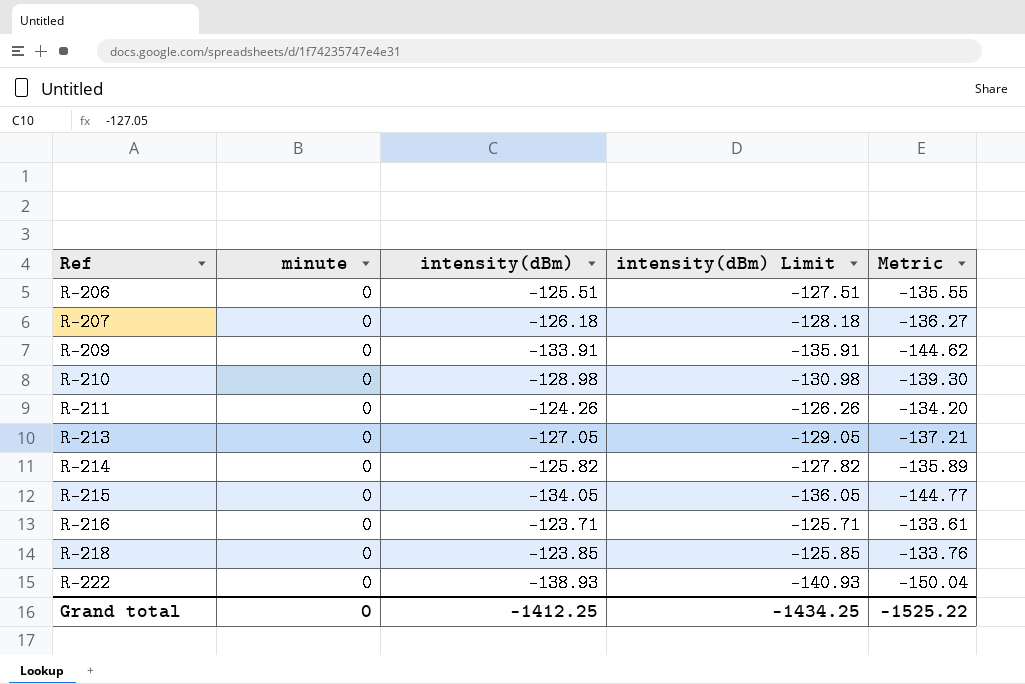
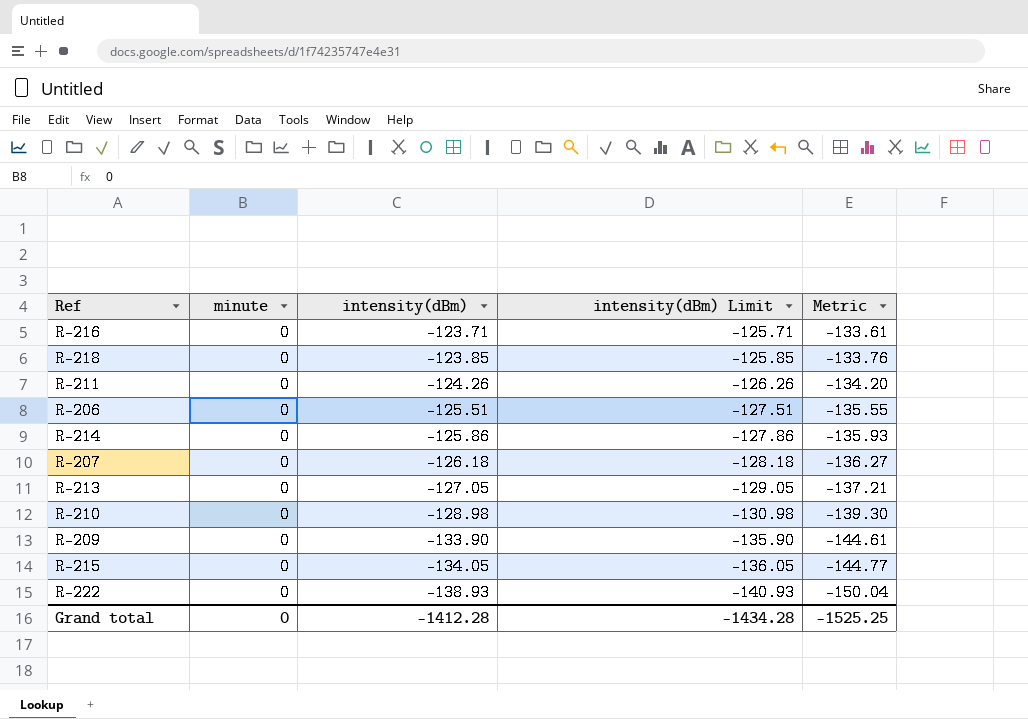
row order: Ref ascending -> intensity(dBm) descending
R-214 | intensity(dBm): -125.82 -> -125.86
R-214 | intensity(dBm) Limit: -127.82 -> -127.86
R-214 | Metric: -135.89 -> -135.93
R-209 | intensity(dBm): -133.91 -> -133.90
R-209 | intensity(dBm) Limit: -135.91 -> -135.90
R-209 | Metric: -144.62 -> -144.61
Grand total | intensity(dBm): -1412.25 -> -1412.28
Grand total | intensity(dBm) Limit: -1434.25 -> -1434.28
Grand total | Metric: -1525.22 -> -1525.25

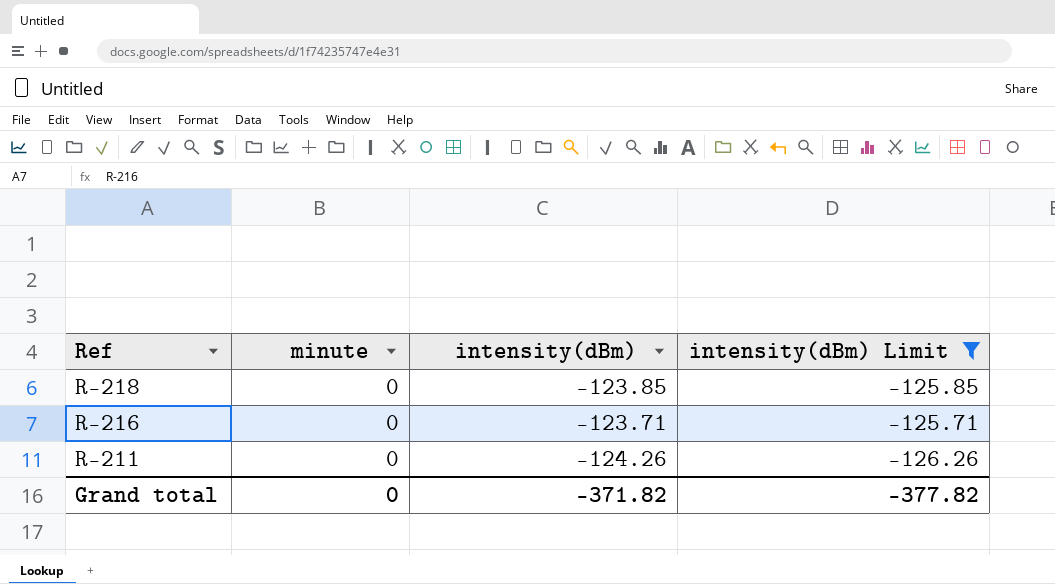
filter: none -> intensity(dBm) Limit >= -126.26
row order: intensity(dBm) descending -> Ref descending
column Metric | formula: [intensity(dBm)] * 1.08 -> none
Grand total | intensity(dBm): -1412.28 -> -371.82
Grand total | intensity(dBm) Limit: -1434.28 -> -377.82

